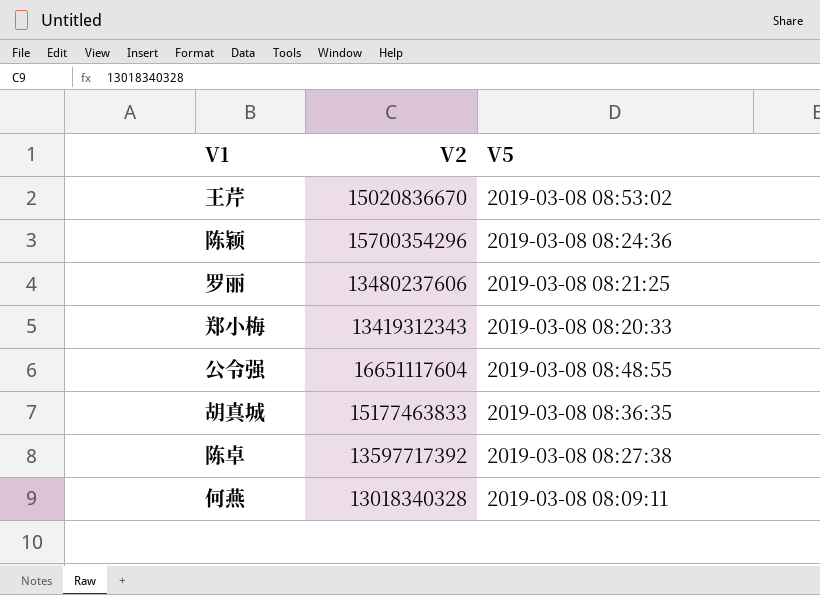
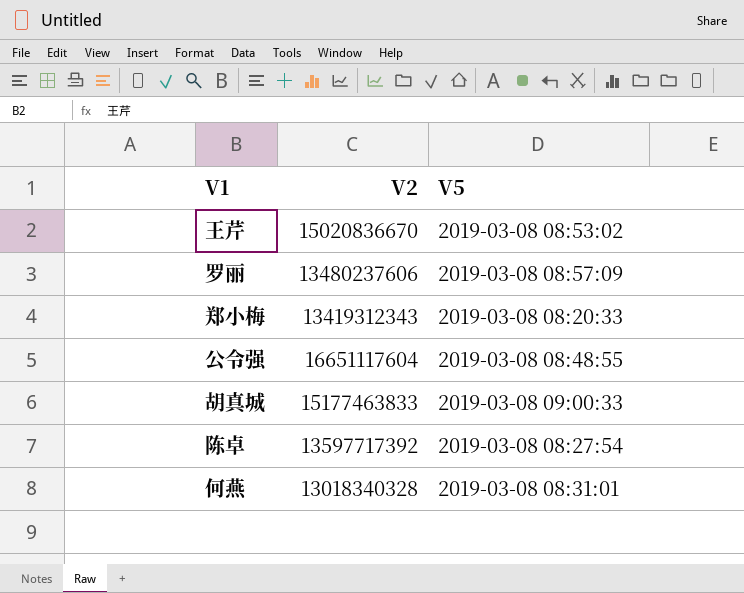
row 陈颖: 15700354296 | 2019-03-08 08:24:36 -> none
罗丽 | V5: 2019-03-08 08:21:25 -> 2019-03-08 08:57:09
胡真城 | V5: 2019-03-08 08:36:35 -> 2019-03-08 09:00:33
陈卓 | V5: 2019-03-08 08:27:38 -> 2019-03-08 08:27:54
何燕 | V5: 2019-03-08 08:09:11 -> 2019-03-08 08:31:01

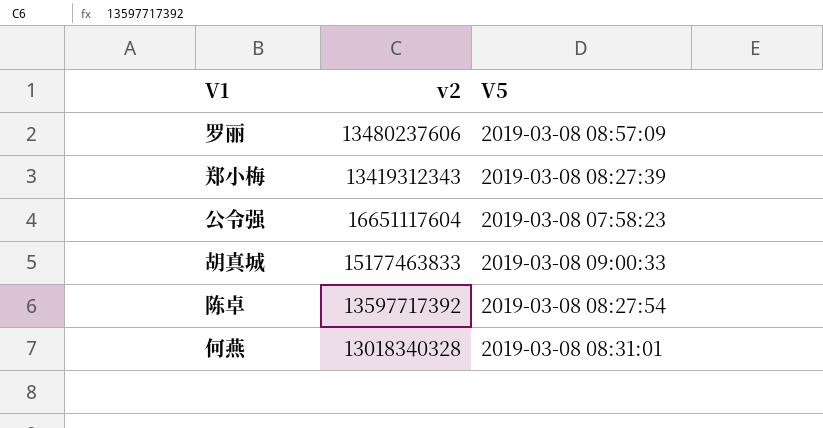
column name: V2 -> v2
row 王芹: 15020836670 | 2019-03-08 08:53:02 -> none
郑小梅 | V5: 2019-03-08 08:20:33 -> 2019-03-08 08:27:39
公令强 | V5: 2019-03-08 08:48:55 -> 2019-03-08 07:58:23

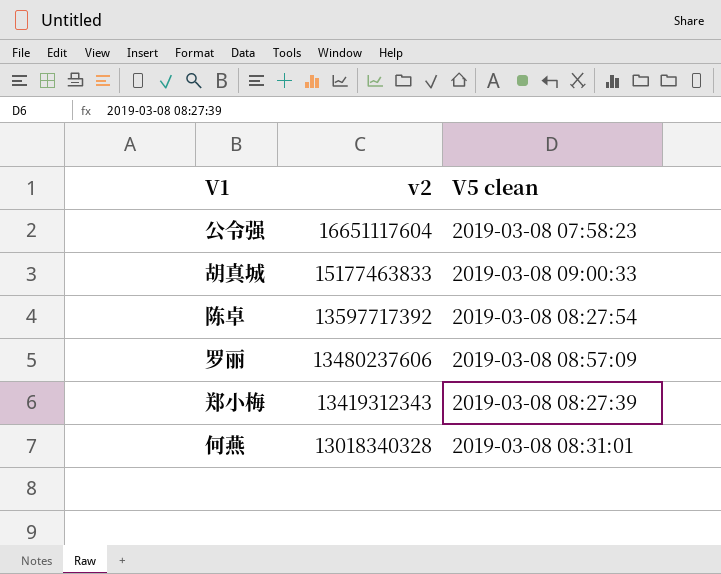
row order: none -> v2 descending
column name: V5 -> V5 clean

